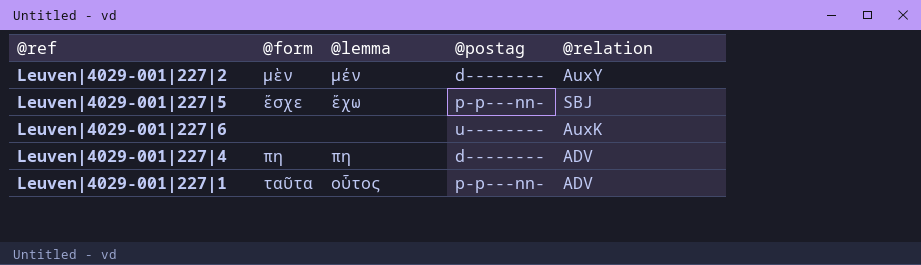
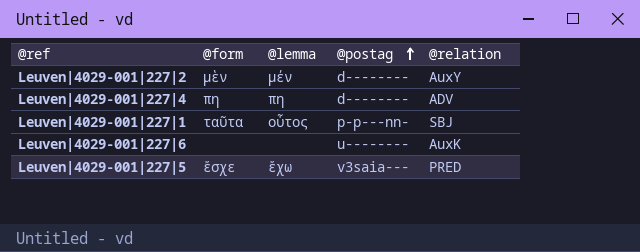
row order: none -> @postag ascending
Leuven|4029-001|227|1 | @relation: ADV -> SBJ
Leuven|4029-001|227|5 | @postag: p-p---nn- -> v3saia---
Leuven|4029-001|227|5 | @relation: SBJ -> PRED

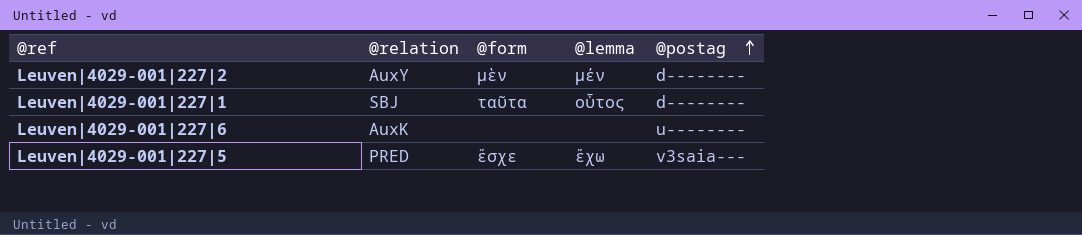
column @relation | position: 5 -> 2
row Leuven|4029-001|227|4: πη | πη | d-------- | ADV -> none
Leuven|4029-001|227|1 | @postag: p-p---nn- -> d--------

